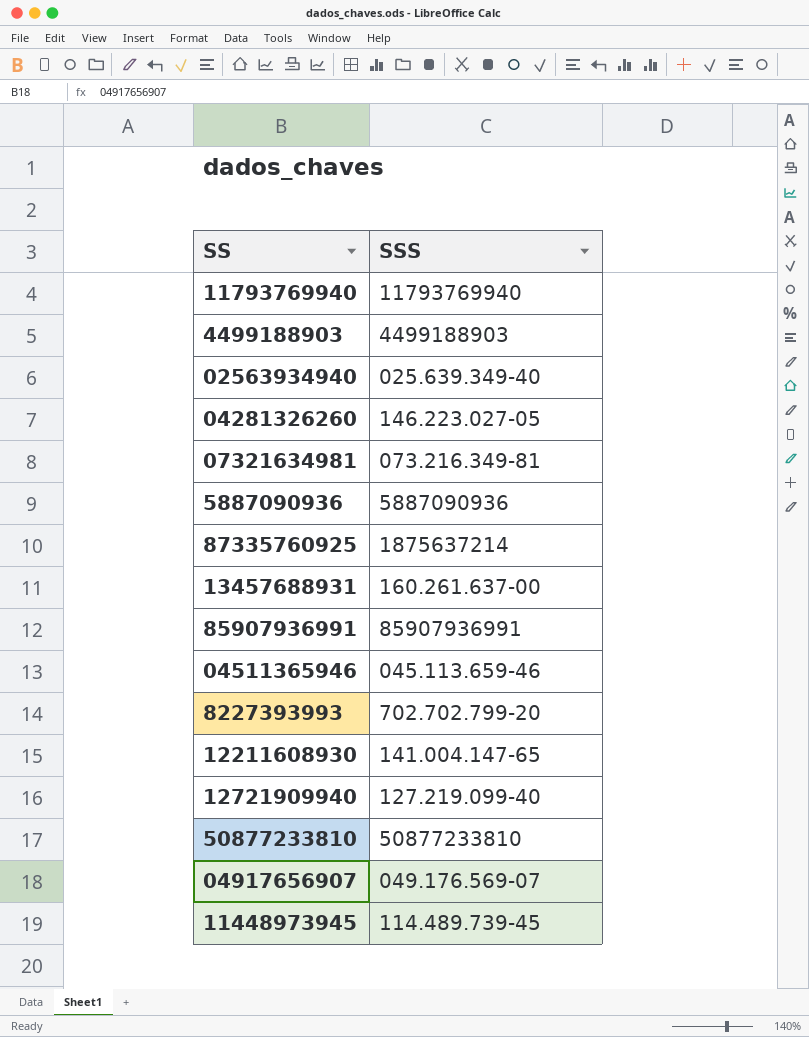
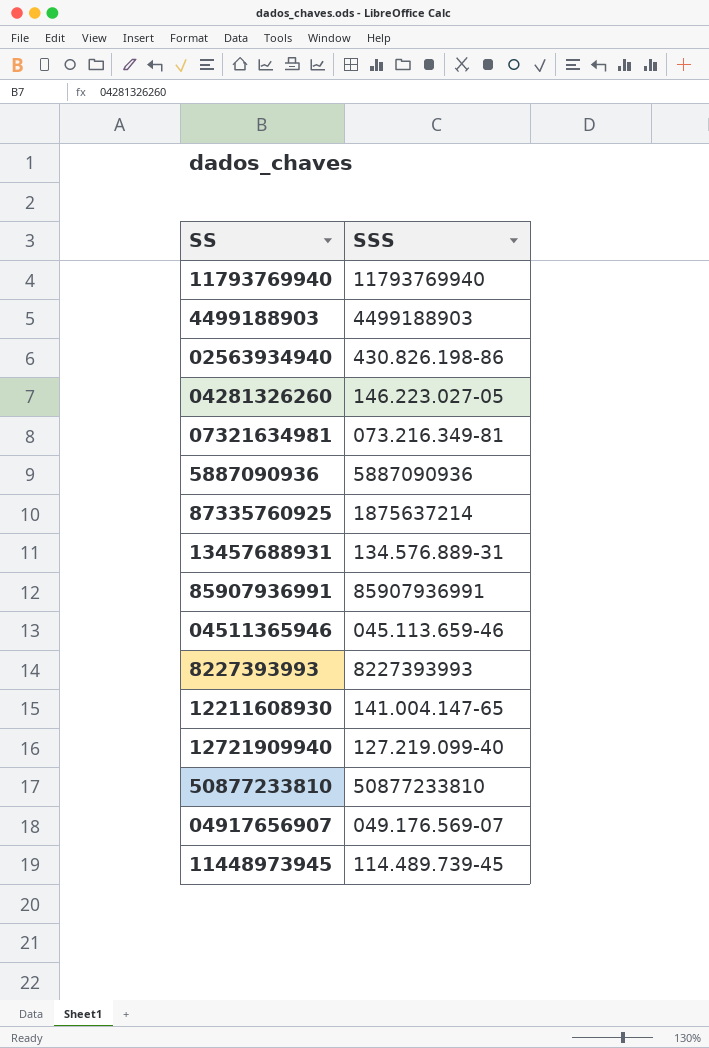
02563934940 | SSS: 025.639.349-40 -> 430.826.198-86
13457688931 | SSS: 160.261.637-00 -> 134.576.889-31
8227393993 | SSS: 702.702.799-20 -> 8227393993

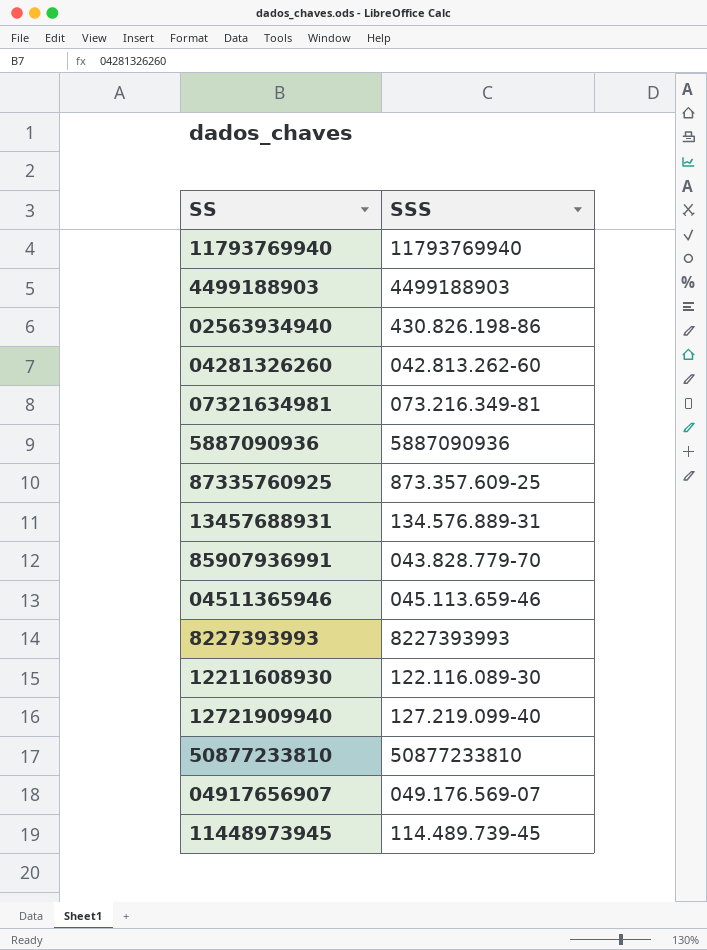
04281326260 | SSS: 146.223.027-05 -> 042.813.262-60
87335760925 | SSS: 1875637214 -> 873.357.609-25
85907936991 | SSS: 85907936991 -> 043.828.779-70
12211608930 | SSS: 141.004.147-65 -> 122.116.089-30

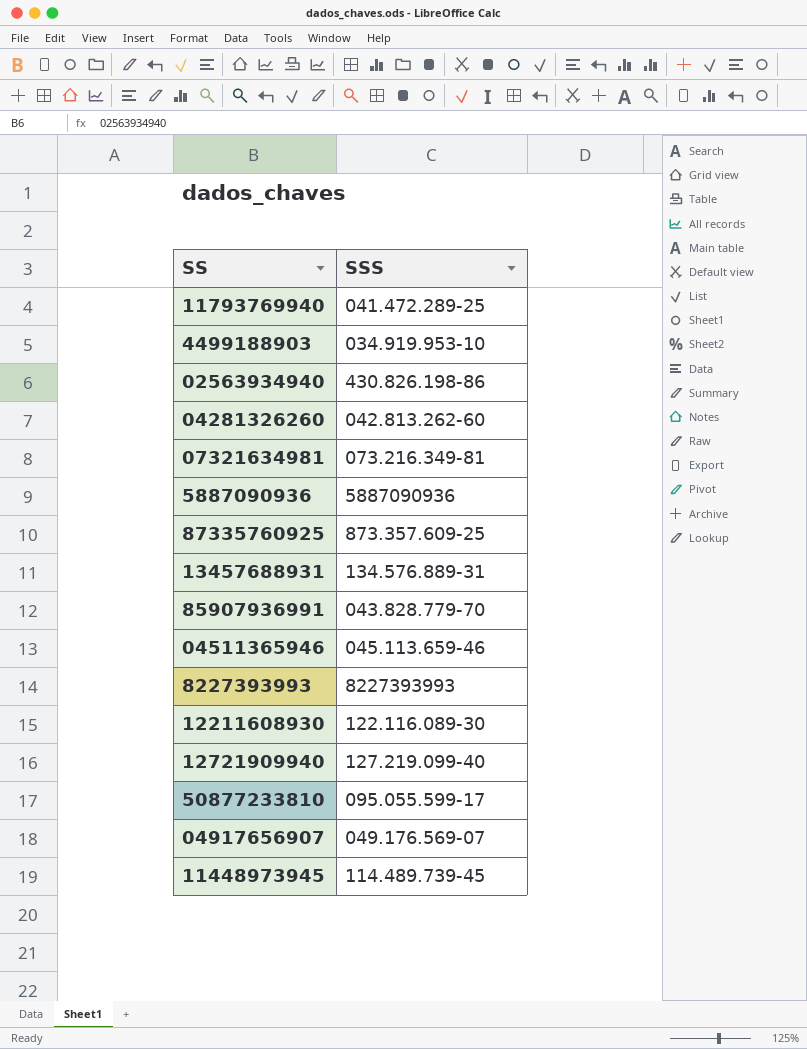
11793769940 | SSS: 11793769940 -> 041.472.289-25
4499188903 | SSS: 4499188903 -> 034.919.953-10
50877233810 | SSS: 50877233810 -> 095.055.599-17

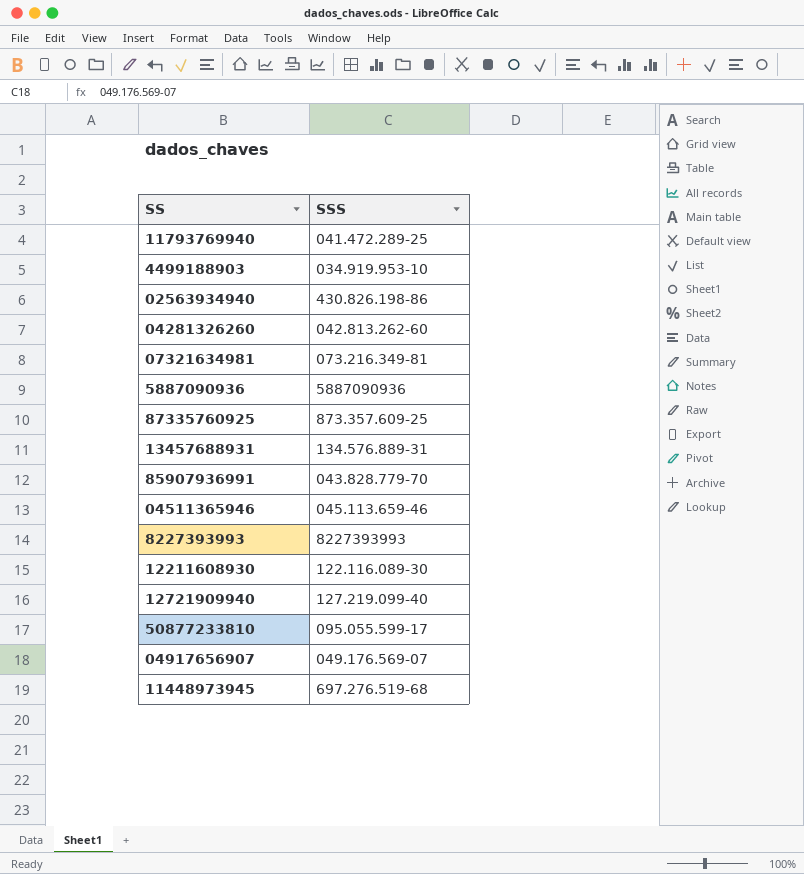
11448973945 | SSS: 114.489.739-45 -> 697.276.519-68

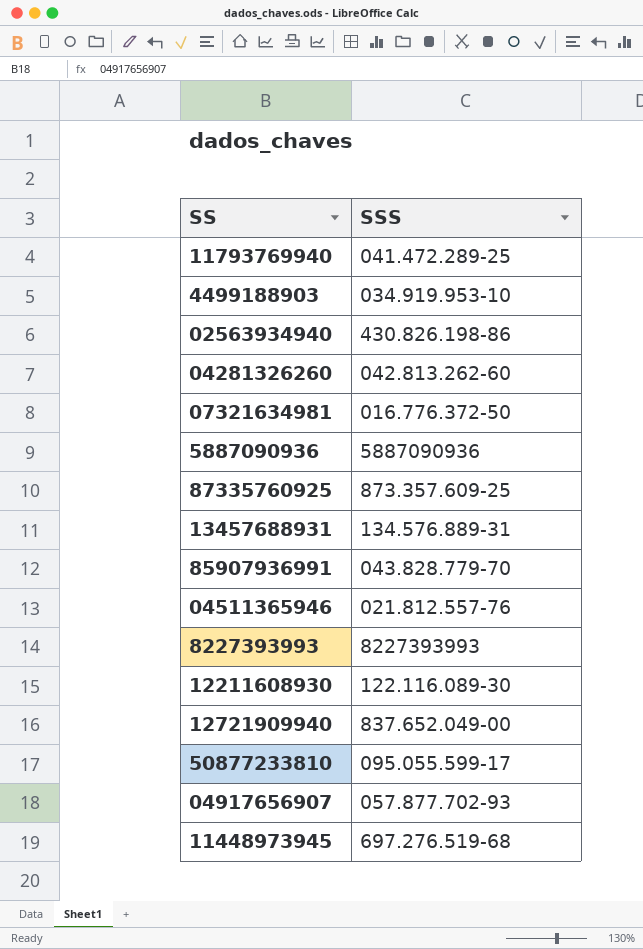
07321634981 | SSS: 073.216.349-81 -> 016.776.372-50
04511365946 | SSS: 045.113.659-46 -> 021.812.557-76
12721909940 | SSS: 127.219.099-40 -> 837.652.049-00
04917656907 | SSS: 049.176.569-07 -> 057.877.702-93

